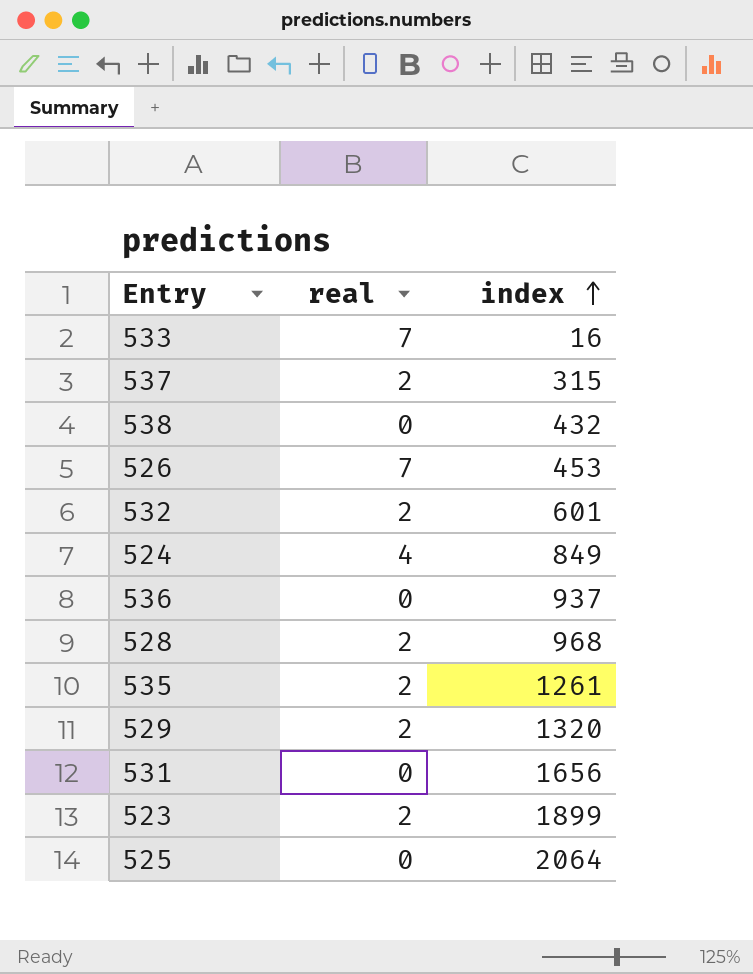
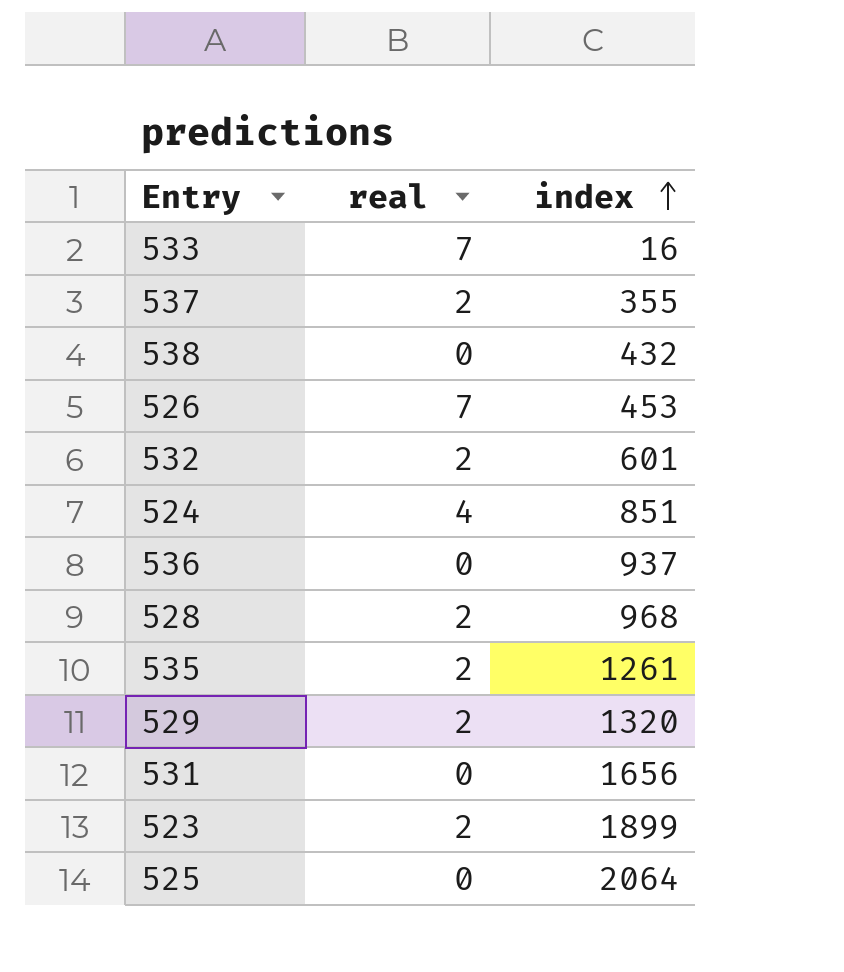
537 | index: 315 -> 355
524 | index: 849 -> 851

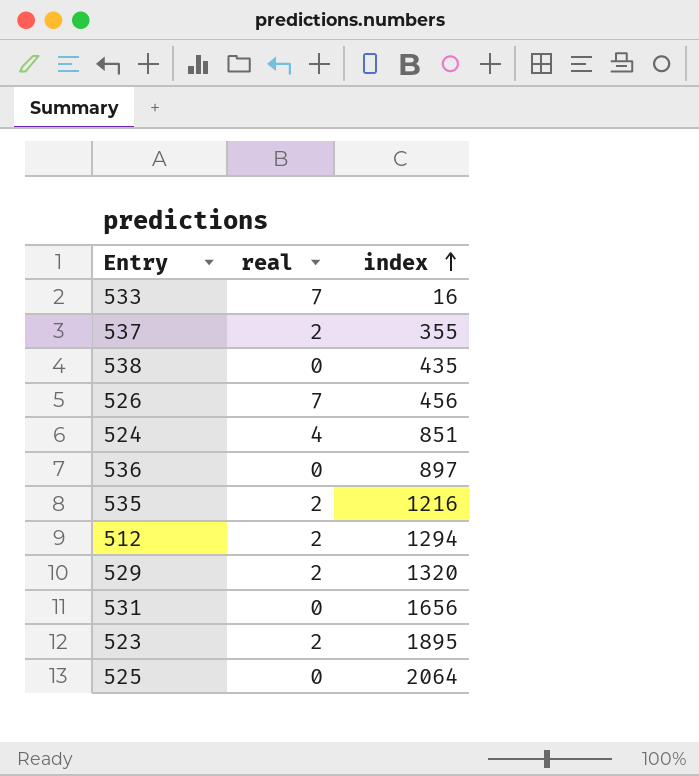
row 532: 2 | 601 -> none
row 528: 2 | 968 -> none
538 | index: 432 -> 435
526 | index: 453 -> 456
536 | index: 937 -> 897
535 | index: 1261 -> 1216
row 512: none -> 2 | 1294
523 | index: 1899 -> 1895

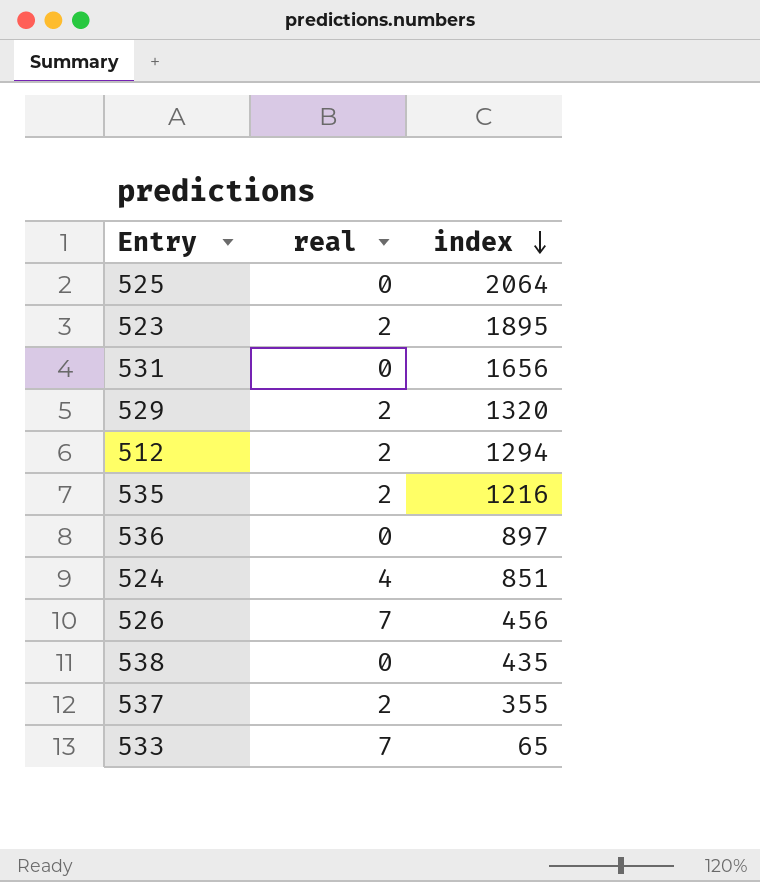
row order: index ascending -> index descending
533 | index: 16 -> 65

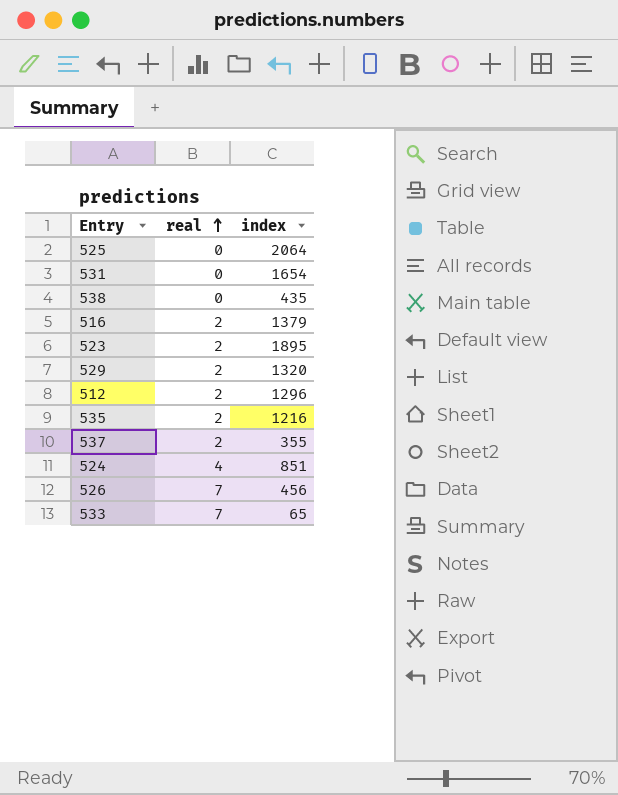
row order: index descending -> real ascending
row 536: 0 | 897 -> none
531 | index: 1656 -> 1654
row 516: none -> 2 | 1379
512 | index: 1294 -> 1296

